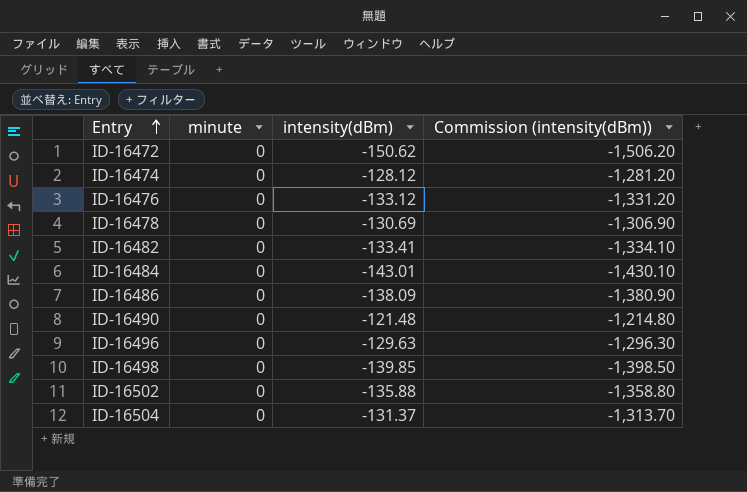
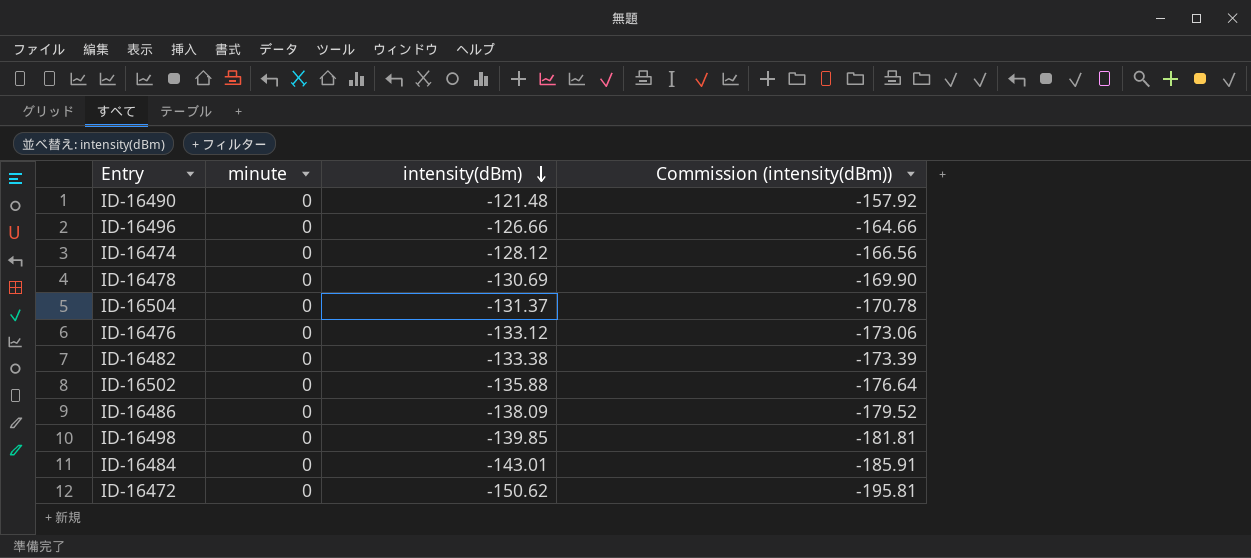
row order: Entry ascending -> intensity(dBm) descending
column Commission (intensity(dBm)) | formula: [intensity(dBm)] * 10 -> [intensity(dBm)] * 1.3
ID-16496 | intensity(dBm): -129.63 -> -126.66
ID-16482 | intensity(dBm): -133.41 -> -133.38

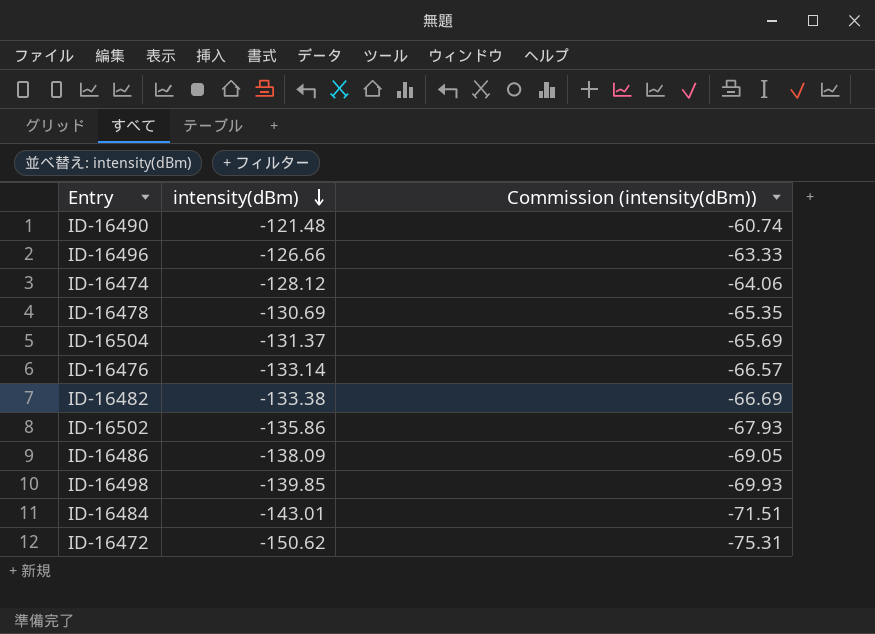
column minute | position: 2 -> none
column Commission (intensity(dBm)) | formula: [intensity(dBm)] * 1.3 -> [intensity(dBm)] * 0.5
ID-16476 | intensity(dBm): -133.12 -> -133.14
ID-16502 | intensity(dBm): -135.88 -> -135.86

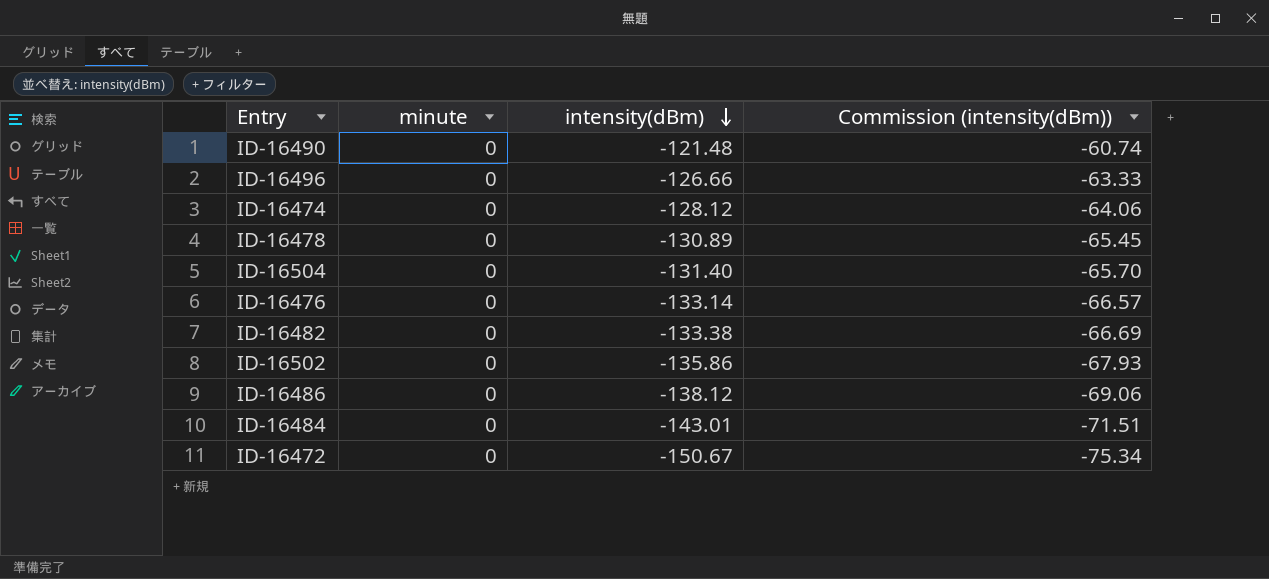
column minute | position: none -> 2
row ID-16498: -139.85 | -69.93 -> none
ID-16478 | intensity(dBm): -130.69 -> -130.89
ID-16478 | Commission (intensity(dBm)): -65.35 -> -65.45
ID-16504 | intensity(dBm): -131.37 -> -131.40
ID-16504 | Commission (intensity(dBm)): -65.69 -> -65.70
ID-16486 | intensity(dBm): -138.09 -> -138.12
ID-16486 | Commission (intensity(dBm)): -69.05 -> -69.06
ID-16472 | intensity(dBm): -150.62 -> -150.67
ID-16472 | Commission (intensity(dBm)): -75.31 -> -75.34

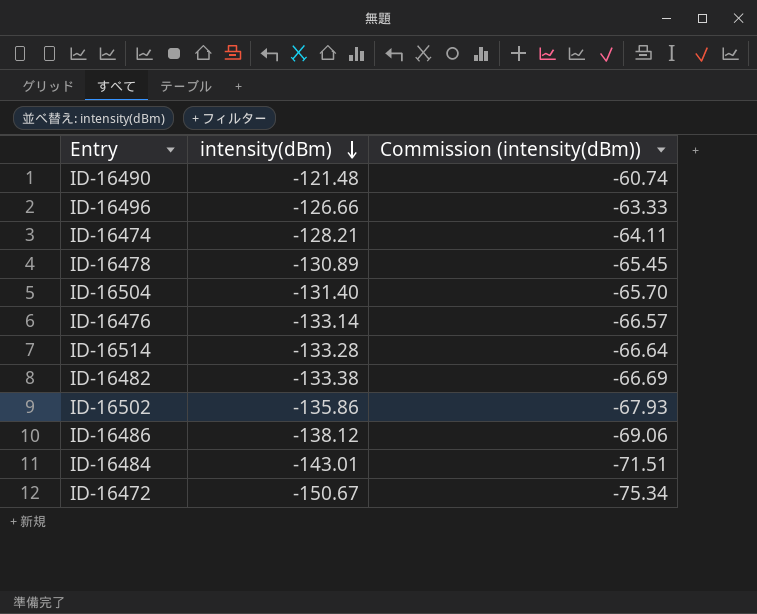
column minute | position: 2 -> none
ID-16474 | intensity(dBm): -128.12 -> -128.21
ID-16474 | Commission (intensity(dBm)): -64.06 -> -64.11
row ID-16514: none -> -133.28 | -66.64

